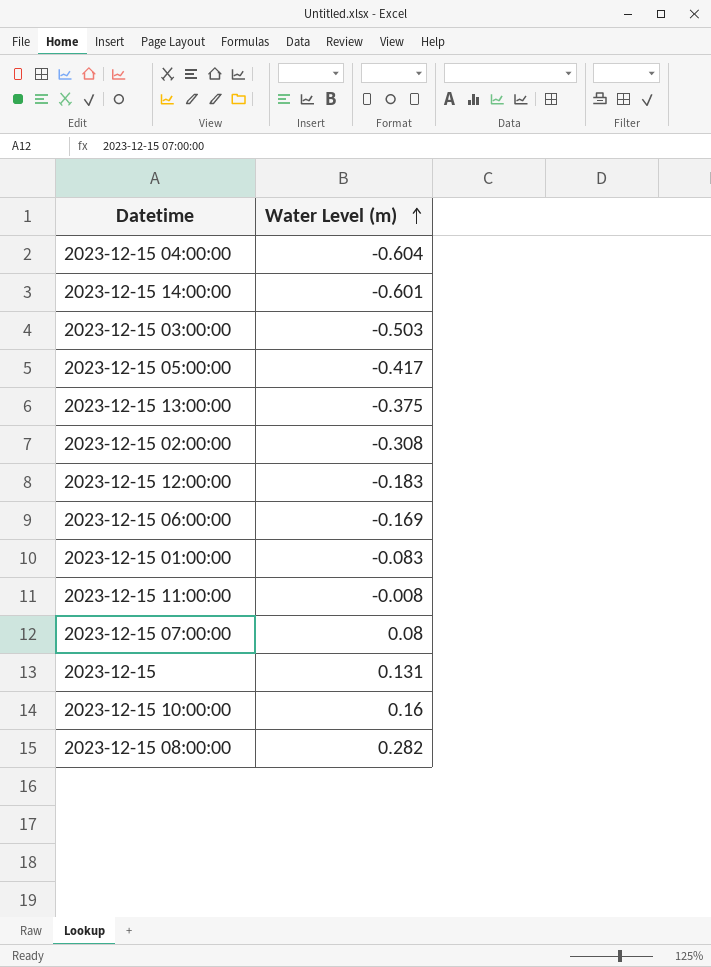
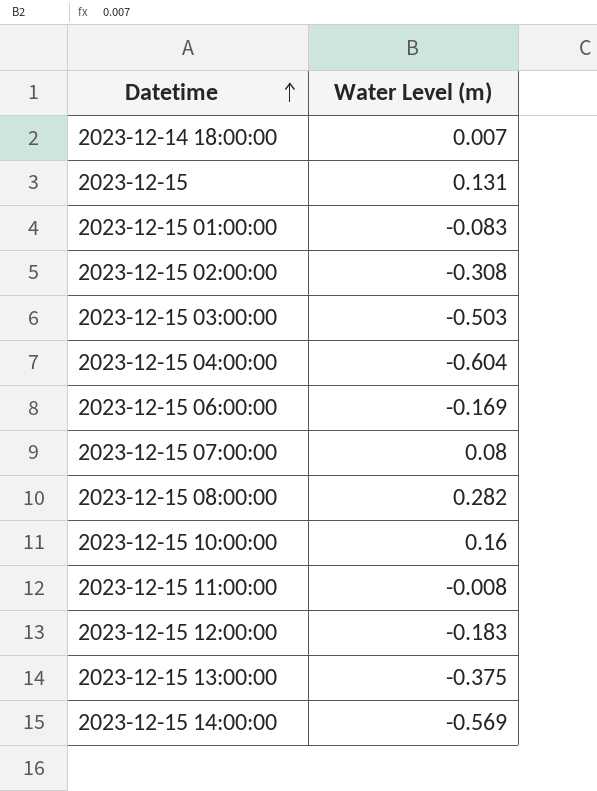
row order: Water Level (m) ascending -> Datetime ascending
row 2023-12-15 05:00:00: -0.417 -> none
row 2023-12-14 18:00:00: none -> 0.007
2023-12-15 14:00:00 | Water Level (m): -0.601 -> -0.569

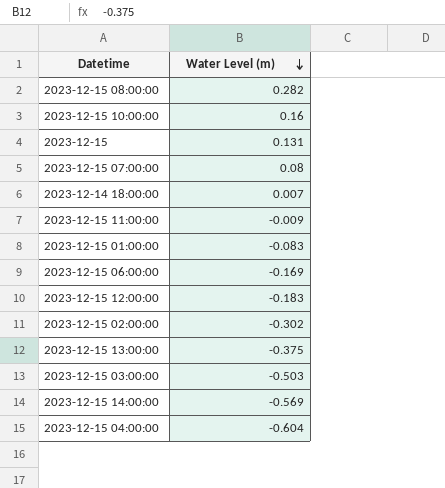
row order: Datetime ascending -> Water Level (m) descending
2023-12-15 11:00:00 | Water Level (m): -0.008 -> -0.009
2023-12-15 02:00:00 | Water Level (m): -0.308 -> -0.302

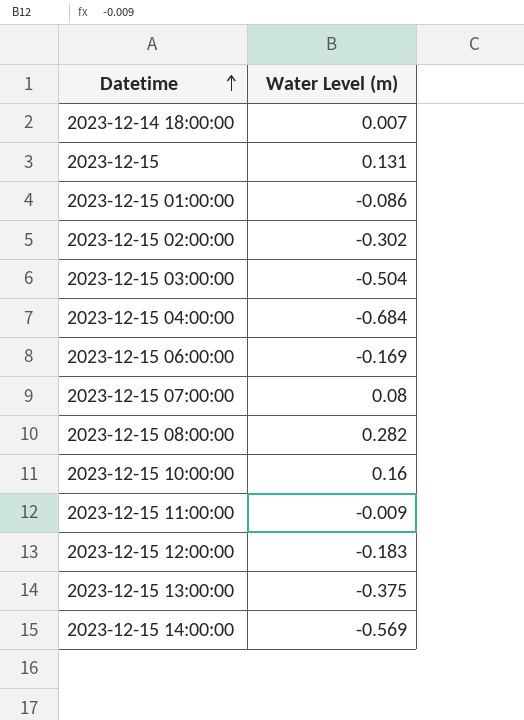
row order: Water Level (m) descending -> Datetime ascending
2023-12-15 01:00:00 | Water Level (m): -0.083 -> -0.086
2023-12-15 03:00:00 | Water Level (m): -0.503 -> -0.504
2023-12-15 04:00:00 | Water Level (m): -0.604 -> -0.684

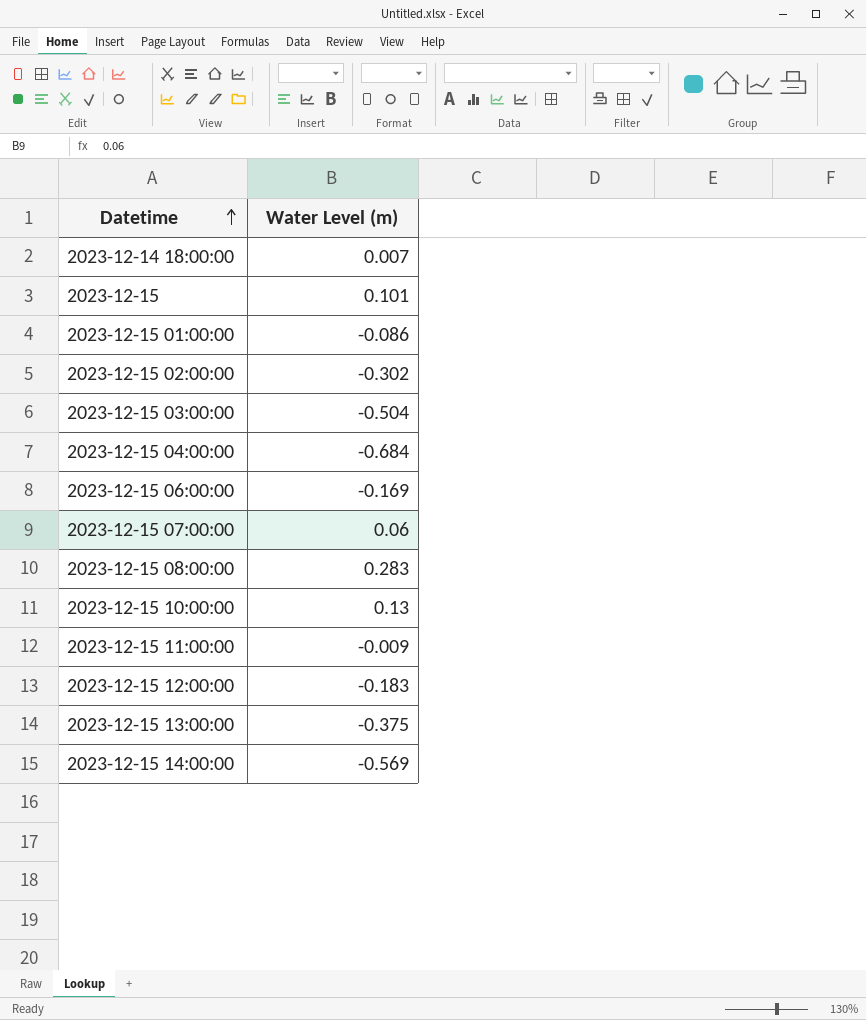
2023-12-15 | Water Level (m): 0.131 -> 0.101
2023-12-15 07:00:00 | Water Level (m): 0.08 -> 0.06
2023-12-15 08:00:00 | Water Level (m): 0.282 -> 0.283
2023-12-15 10:00:00 | Water Level (m): 0.16 -> 0.13

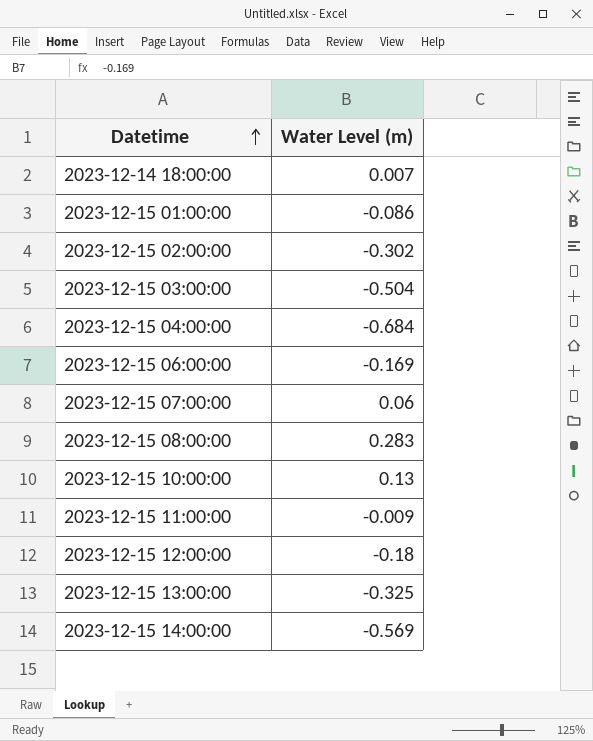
row 2023-12-15: 0.101 -> none
2023-12-15 12:00:00 | Water Level (m): -0.183 -> -0.18
2023-12-15 13:00:00 | Water Level (m): -0.375 -> -0.325

